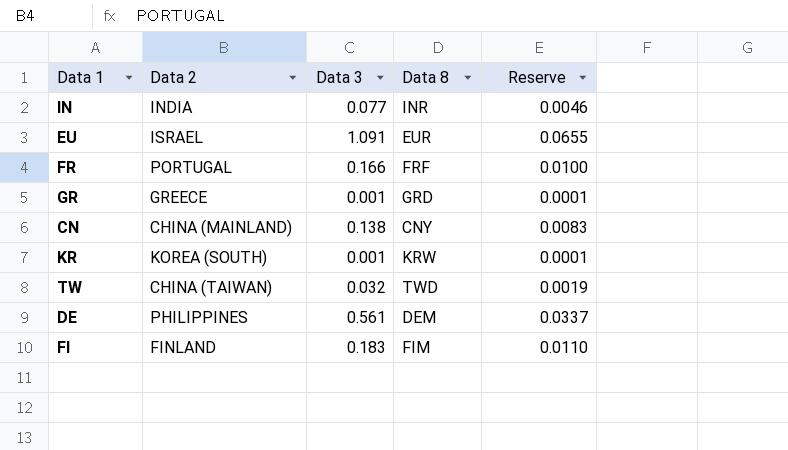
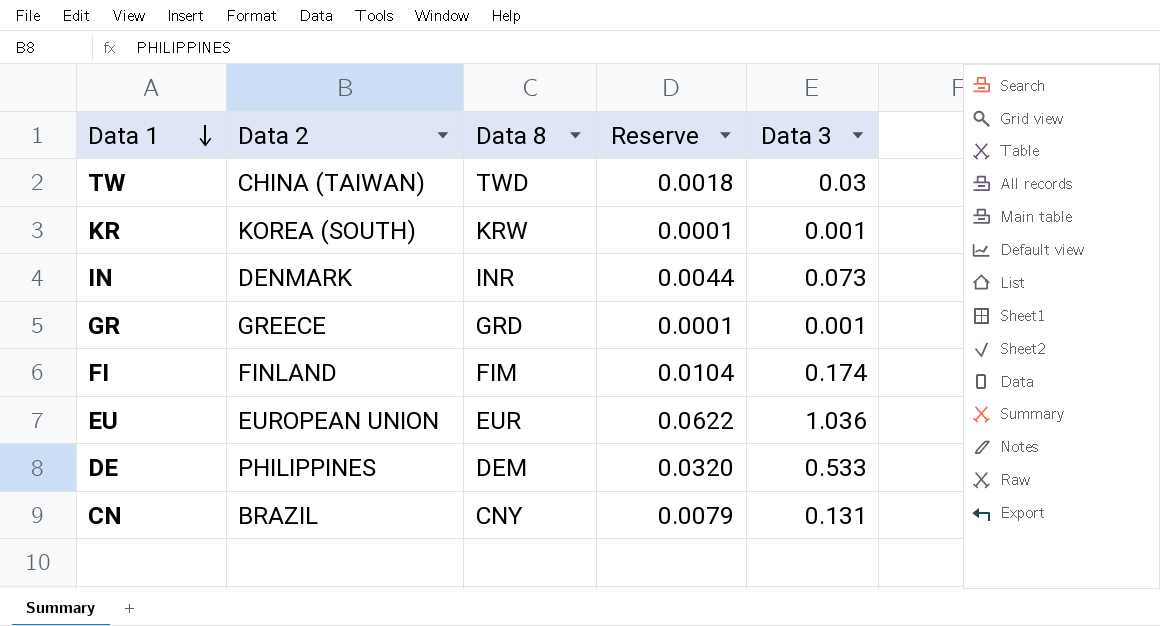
row order: none -> Data 1 descending
column Data 3 | position: 3 -> 5
row FR: PORTUGAL | 0.166 | FRF | 0.0100 -> none
TW | Reserve: 0.0019 -> 0.0018
TW | Data 3: 0.032 -> 0.03
IN | Data 2: INDIA -> DENMARK
IN | Reserve: 0.0046 -> 0.0044
IN | Data 3: 0.077 -> 0.073
FI | Reserve: 0.0110 -> 0.0104
FI | Data 3: 0.183 -> 0.174
EU | Data 2: ISRAEL -> EUROPEAN UNION
EU | Reserve: 0.0655 -> 0.0622
EU | Data 3: 1.091 -> 1.036
DE | Reserve: 0.0337 -> 0.0320
DE | Data 3: 0.561 -> 0.533
CN | Data 2: CHINA (MAINLAND) -> BRAZIL
CN | Reserve: 0.0083 -> 0.0079
CN | Data 3: 0.138 -> 0.131

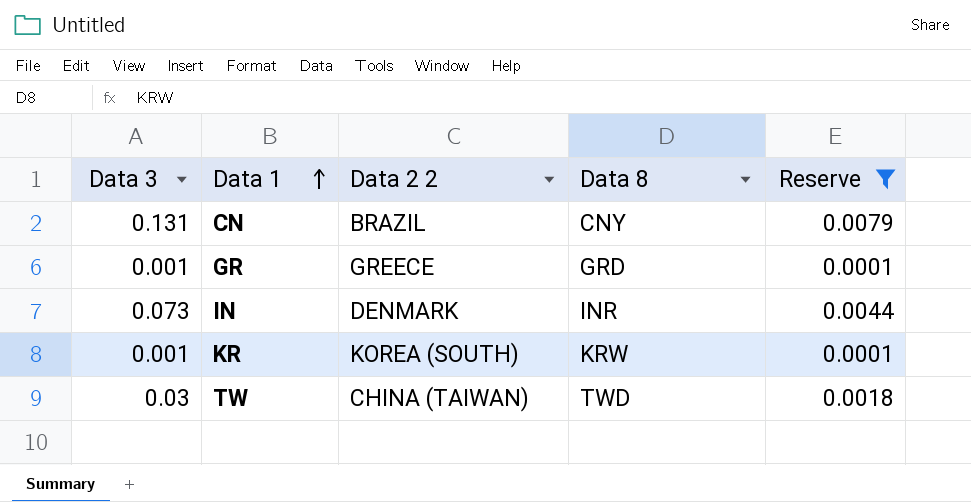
filter: none -> Reserve <= 0.0079
row order: Data 1 descending -> Data 1 ascending
column Data 3 | position: 5 -> 1
column name: Data 2 -> Data 2 2

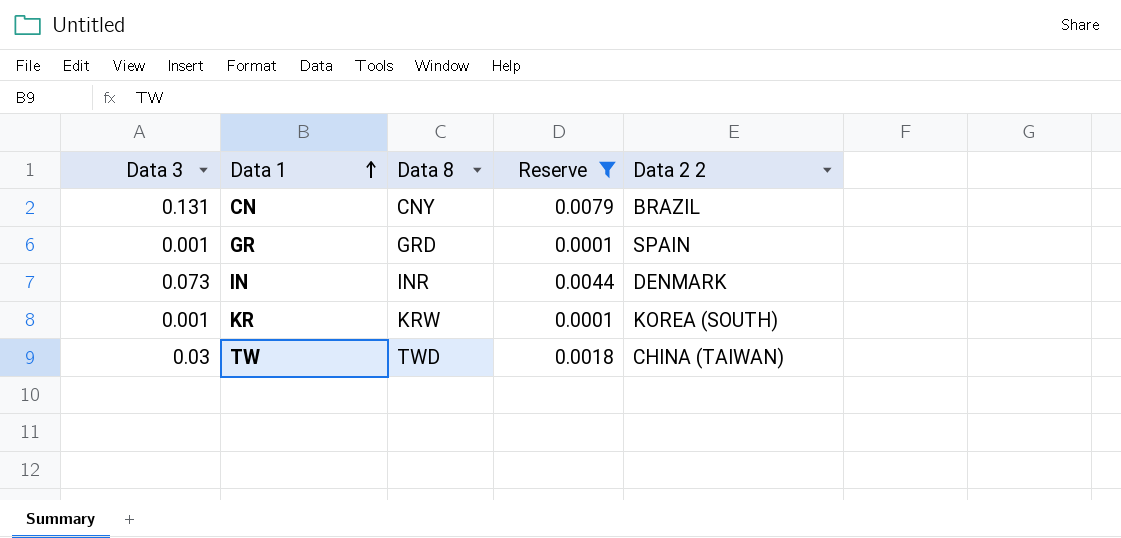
column Data 2 2 | position: 3 -> 5
GR | Data 2 2: GREECE -> SPAIN

